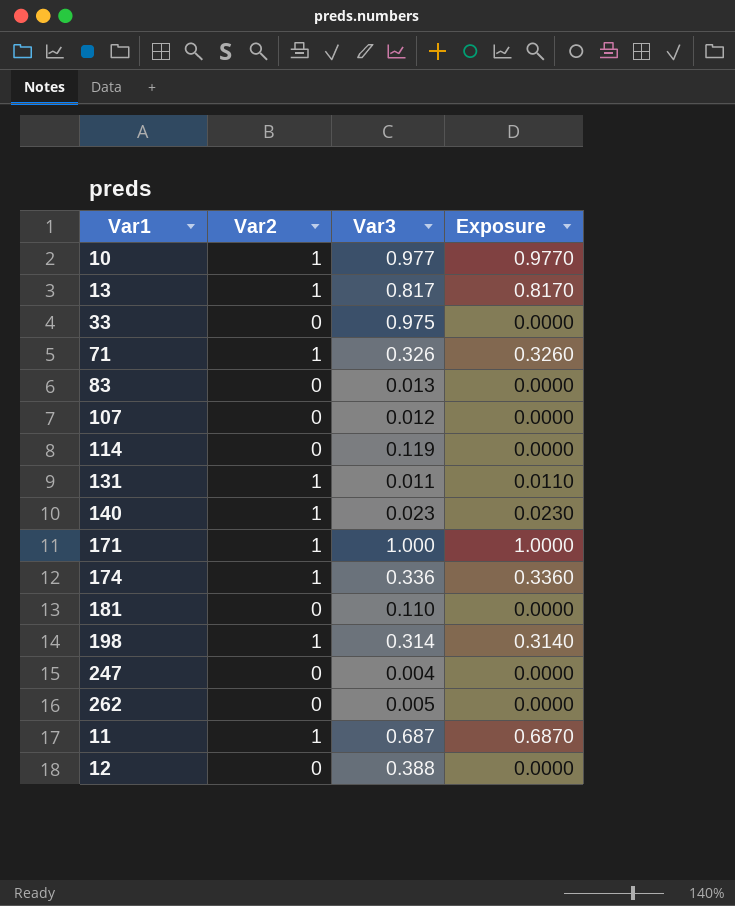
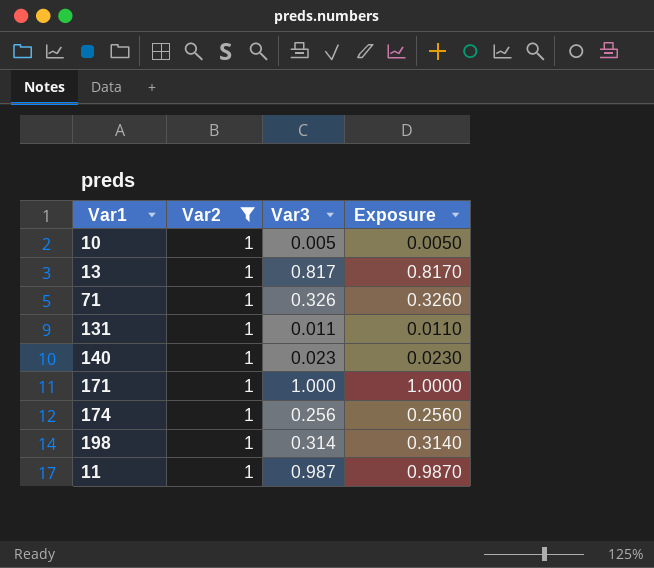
filter: none -> Var2 = 1
10 | Var3: 0.977 -> 0.005
10 | Exposure: 0.9770 -> 0.0050
174 | Var3: 0.336 -> 0.256
174 | Exposure: 0.3360 -> 0.2560
11 | Var3: 0.687 -> 0.987
11 | Exposure: 0.6870 -> 0.9870

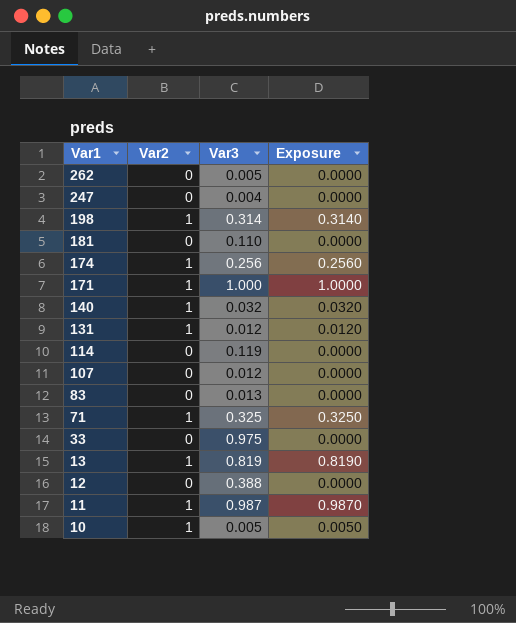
filter: Var2 = 1 -> none
row order: none -> Var1 descending
140 | Var3: 0.023 -> 0.032
140 | Exposure: 0.0230 -> 0.0320
131 | Var3: 0.011 -> 0.012
131 | Exposure: 0.0110 -> 0.0120
71 | Var3: 0.326 -> 0.325
71 | Exposure: 0.3260 -> 0.3250
13 | Var3: 0.817 -> 0.819
13 | Exposure: 0.8170 -> 0.8190

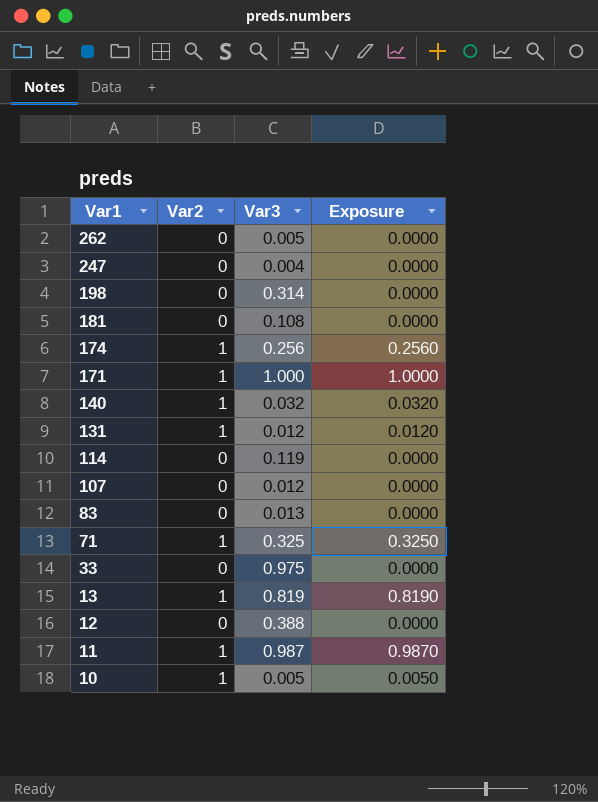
198 | Var2: 1 -> 0
198 | Exposure: 0.3140 -> 0.0000
181 | Var3: 0.110 -> 0.108

